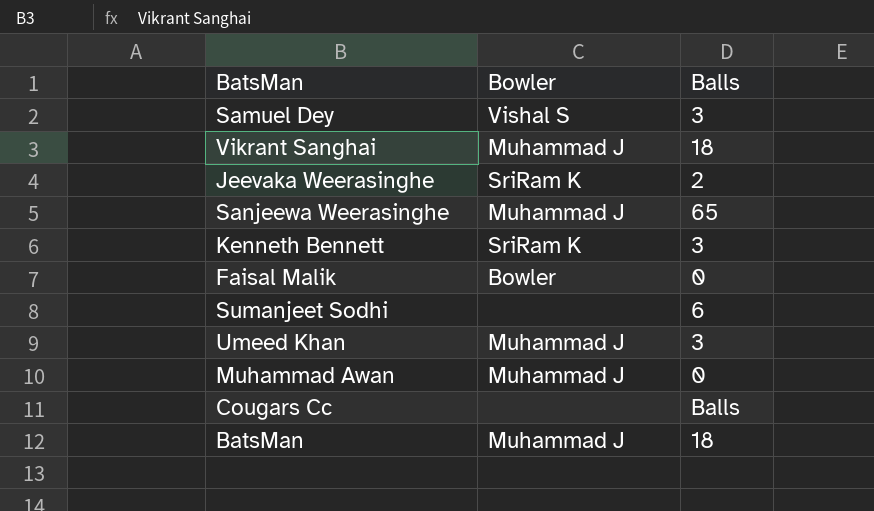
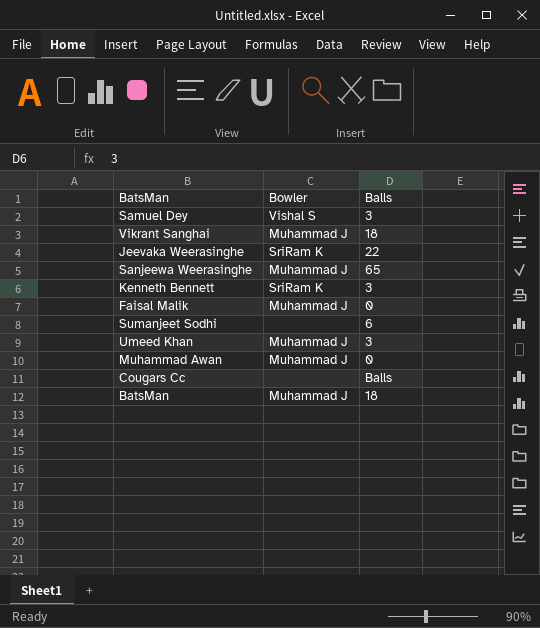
Jeevaka Weerasinghe | Balls: 2 -> 22
Faisal Malik | Bowler: Bowler -> Muhammad J

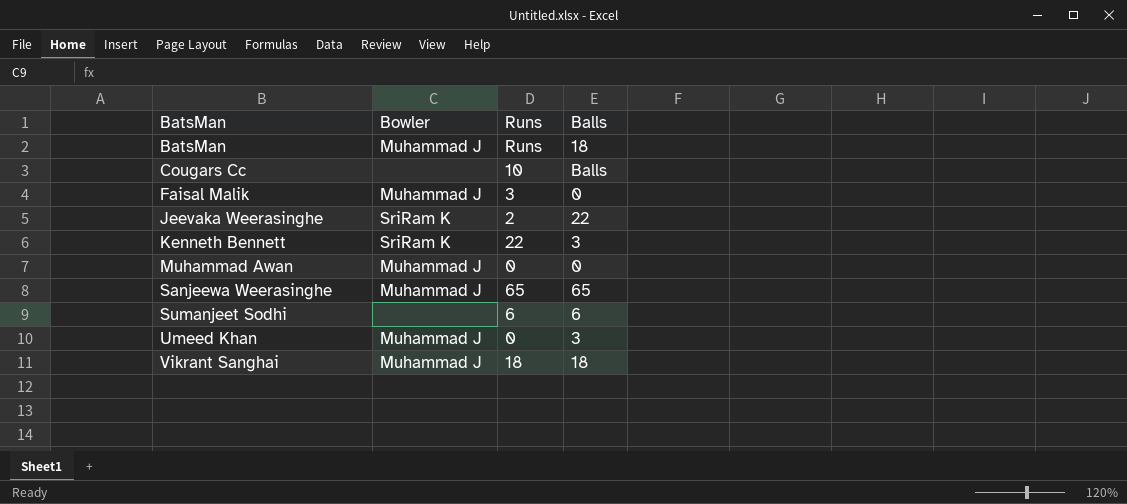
row order: none -> BatsMan ascending
column Runs | position: none -> 3
row Samuel Dey: Vishal S | 3 -> none

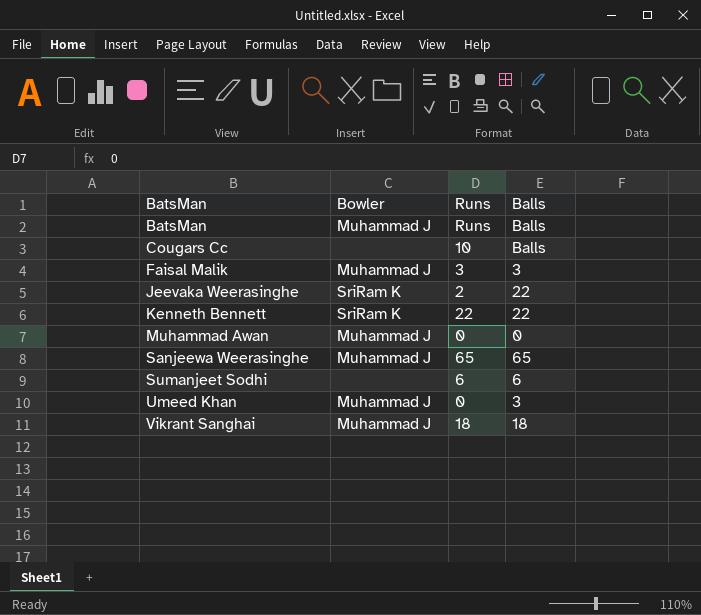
BatsMan | Balls: 18 -> Balls
Faisal Malik | Balls: 0 -> 3
Kenneth Bennett | Balls: 3 -> 22

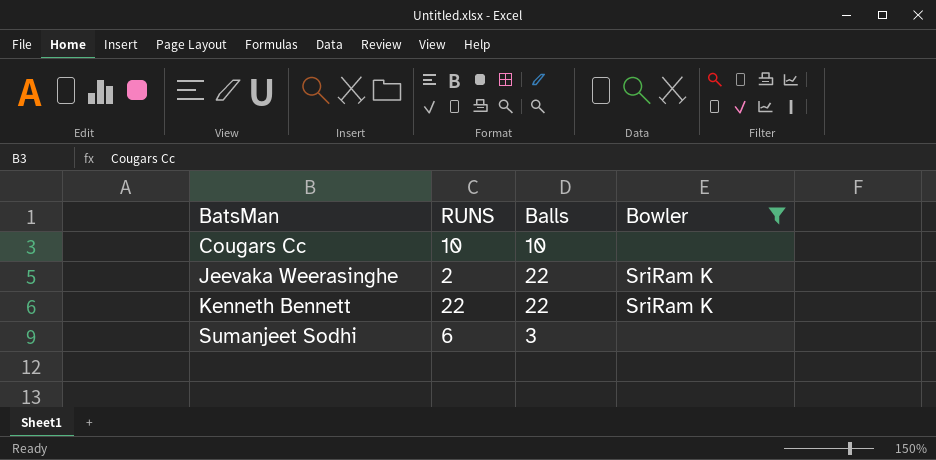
filter: none -> Bowler != Muhammad J
column name: Runs -> RUNS
column Bowler | position: 2 -> 4
Cougars Cc | Balls: Balls -> 10
Sumanjeet Sodhi | Balls: 6 -> 3

